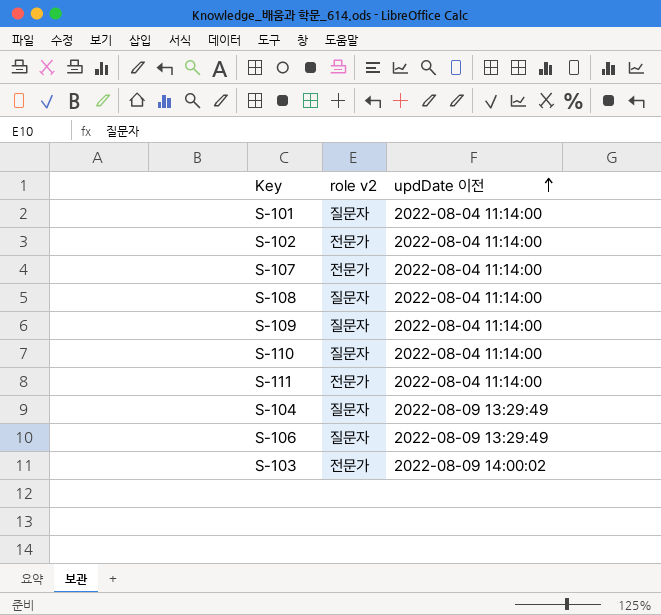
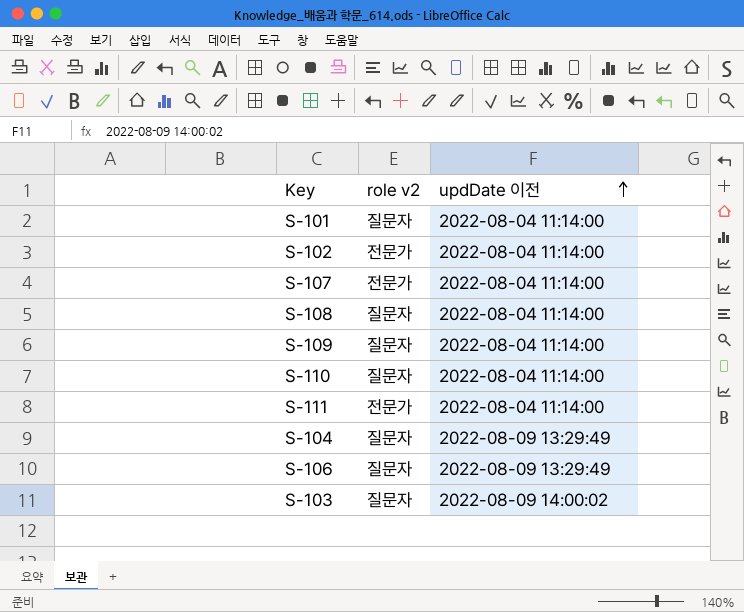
S-103 | role v2: 전문가 -> 질문자

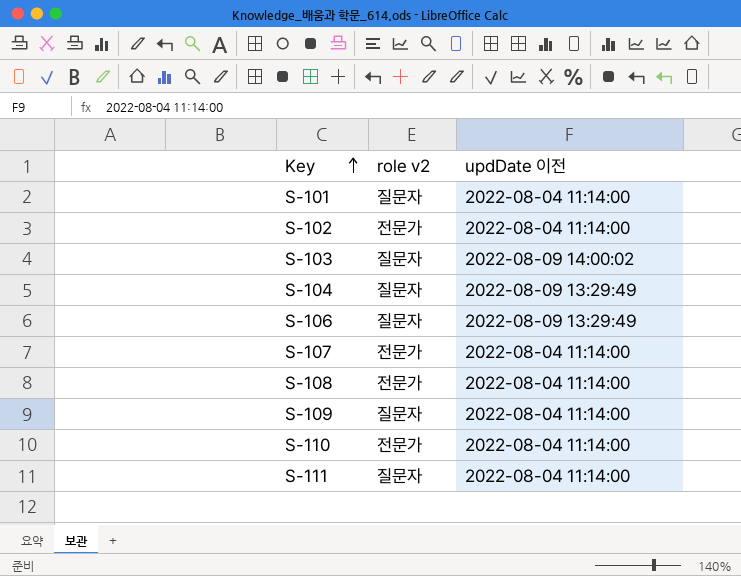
row order: updDate 이전 ascending -> Key ascending
S-108 | role v2: 질문자 -> 전문가
S-110 | role v2: 질문자 -> 전문가
S-111 | role v2: 전문가 -> 질문자

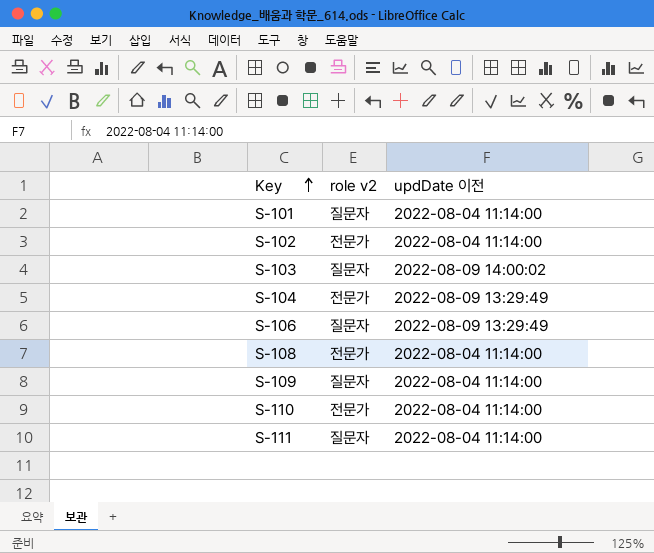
row S-107: 전문가 | 2022-08-04 11:14:00 -> none
S-104 | role v2: 질문자 -> 전문가

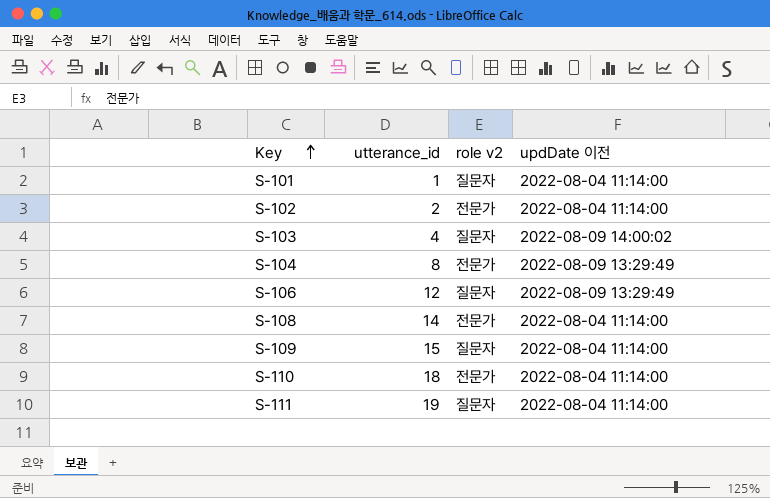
column utterance_id | position: none -> 2

